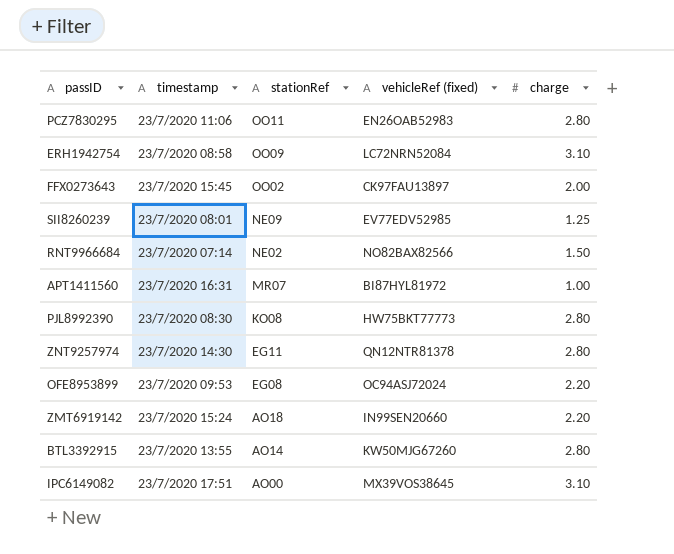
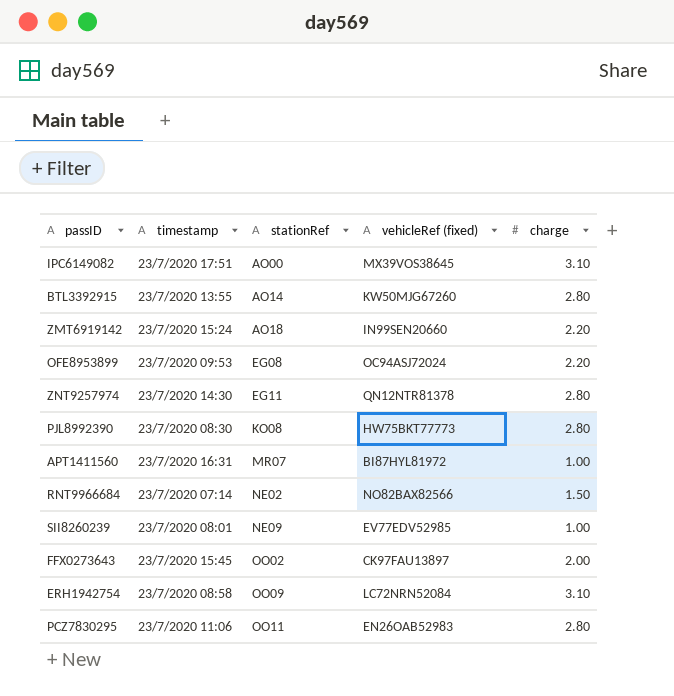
row order: stationRef descending -> stationRef ascending
SII8260239 | charge: 1.25 -> 1.00

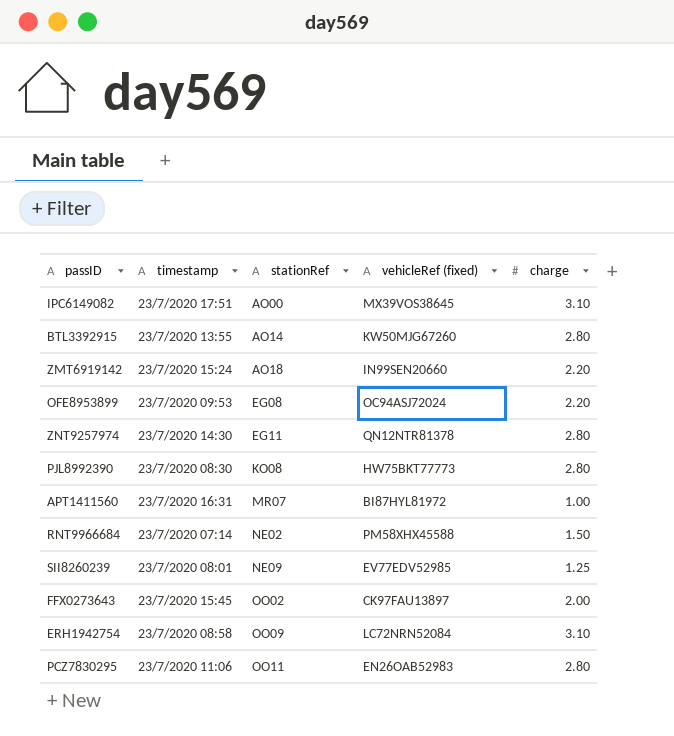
RNT9966684 | vehicleRef (fixed): NO82BAX82566 -> PM58XHX45588
SII8260239 | charge: 1.00 -> 1.25

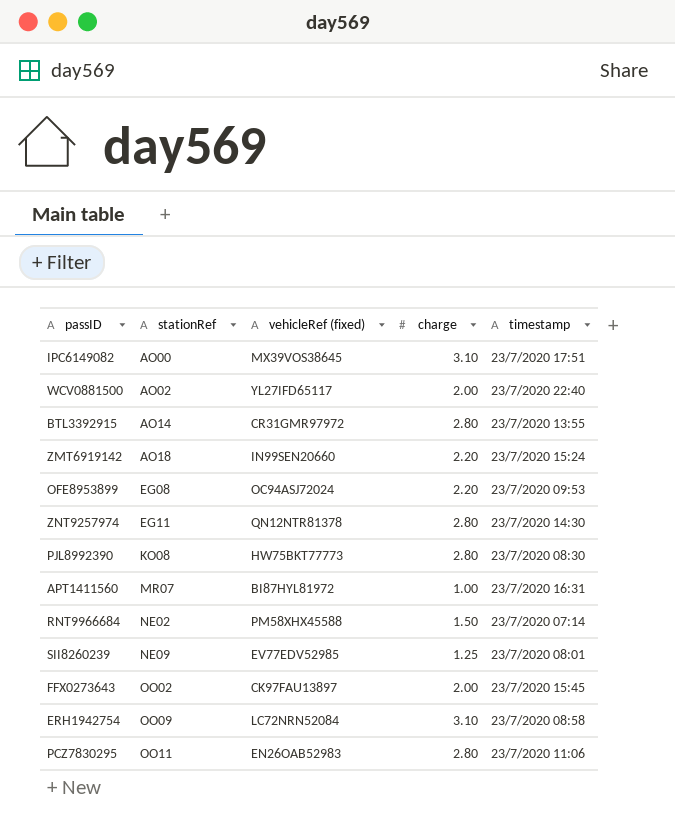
column timestamp | position: 2 -> 5
row WCV0881500: none -> AO02 | YL27IFD65117 | 2.00 | 23/7/2020 22:40
BTL3392915 | vehicleRef (fixed): KW50MJG67260 -> CR31GMR97972

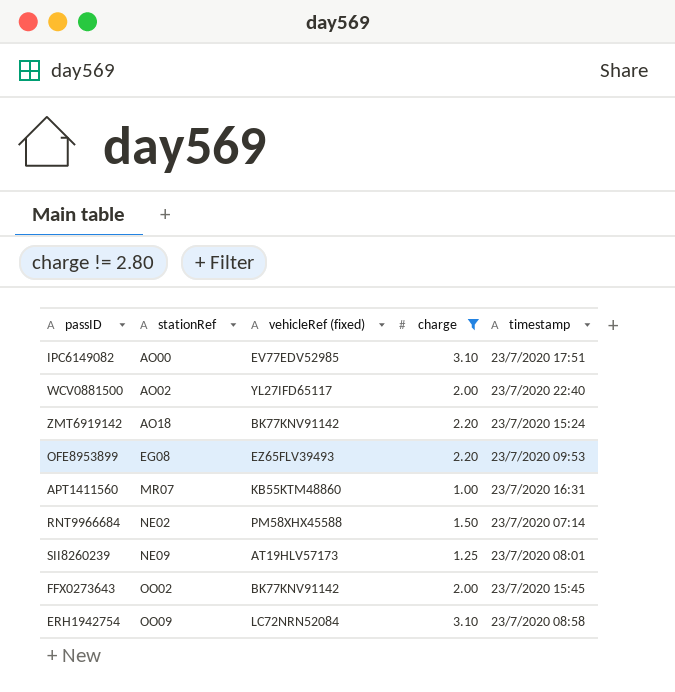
filter: none -> charge != 2.80
IPC6149082 | vehicleRef (fixed): MX39VOS38645 -> EV77EDV52985
ZMT6919142 | vehicleRef (fixed): IN99SEN20660 -> BK77KNV91142
OFE8953899 | vehicleRef (fixed): OC94ASJ72024 -> EZ65FLV39493
APT1411560 | vehicleRef (fixed): BI87HYL81972 -> KB55KTM48860
SII8260239 | vehicleRef (fixed): EV77EDV52985 -> AT19HLV57173
FFX0273643 | vehicleRef (fixed): CK97FAU13897 -> BK77KNV91142

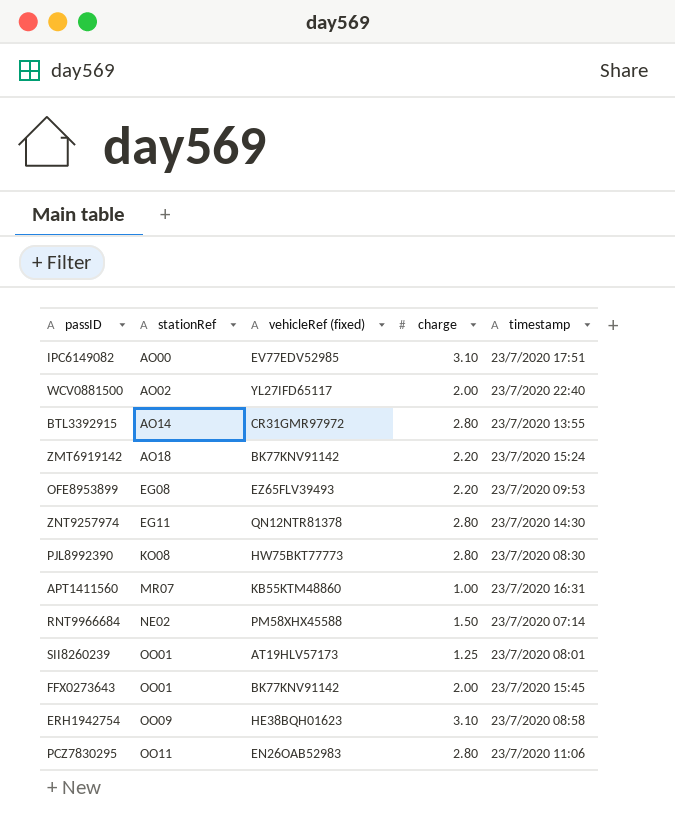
filter: charge != 2.80 -> none
SII8260239 | stationRef: NE09 -> OO01
FFX0273643 | stationRef: OO02 -> OO01
ERH1942754 | vehicleRef (fixed): LC72NRN52084 -> HE38BQH01623

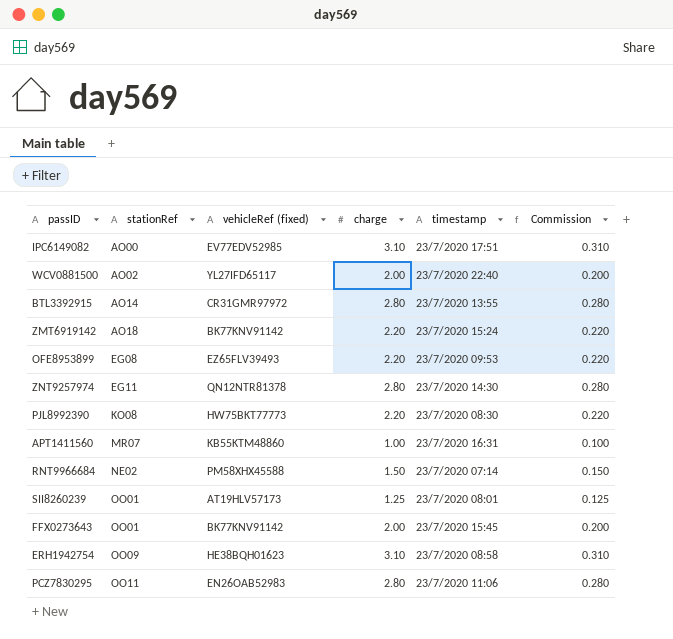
column Commission | formula: none -> [charge] * 0.1
PJL8992390 | charge: 2.80 -> 2.20

